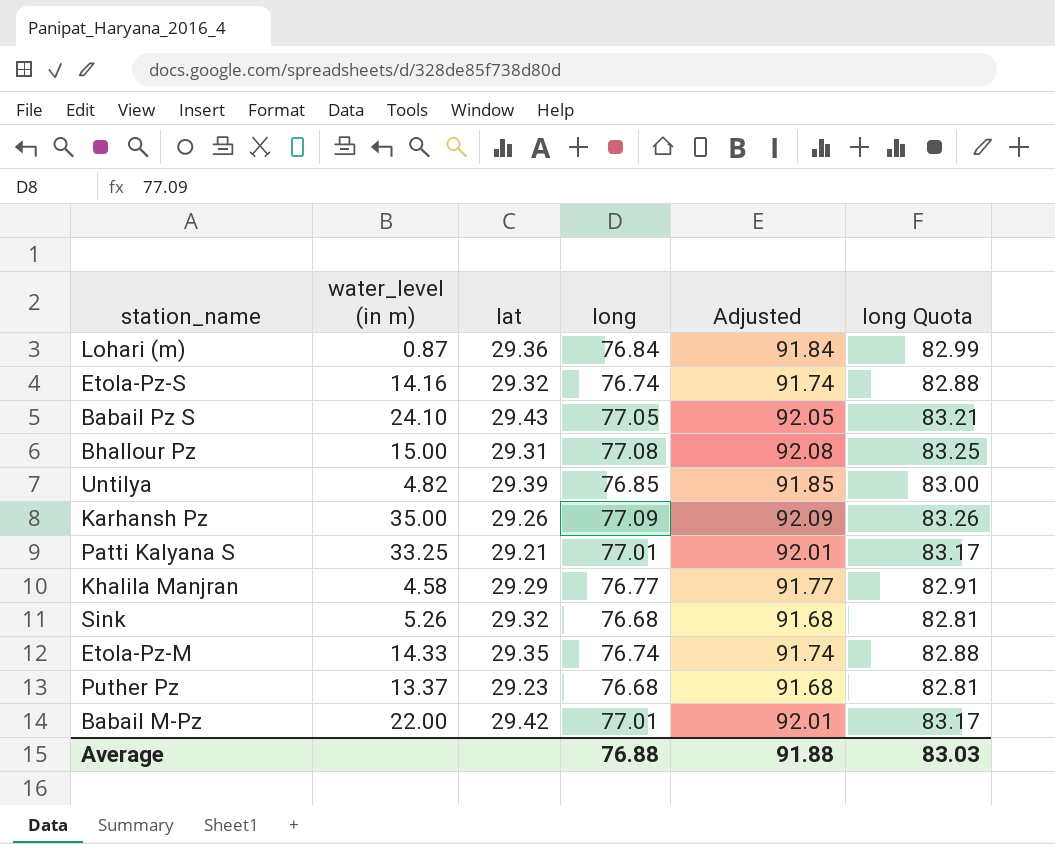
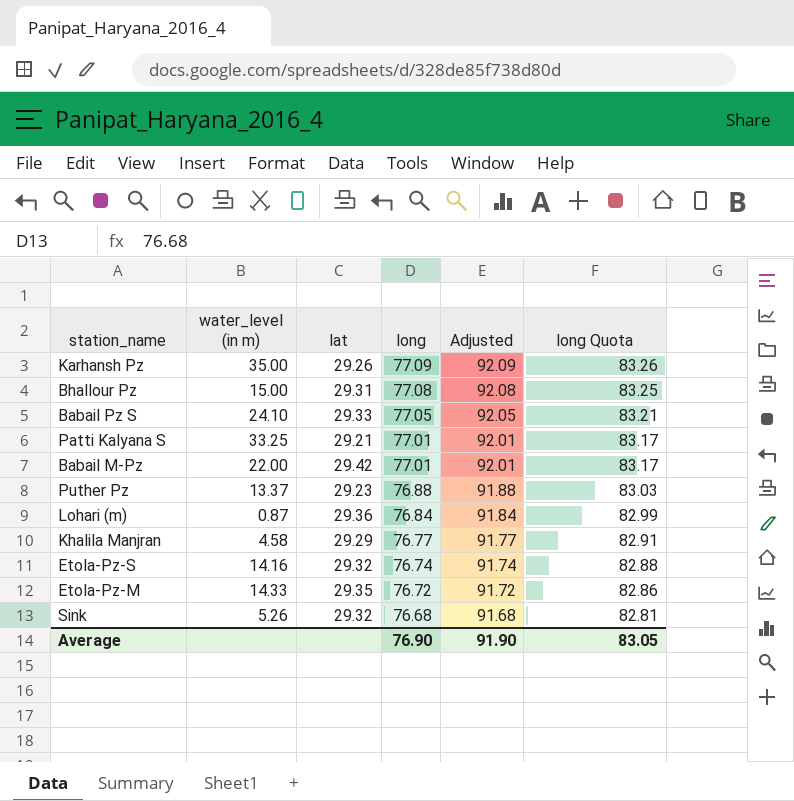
row order: none -> long descending
row Untilya: 4.82 | 29.39 | 76.85 | 91.85 | 83.00 -> none
Babail Pz S | lat: 29.43 -> 29.33
Puther Pz | long: 76.68 -> 76.88
Puther Pz | Adjusted: 91.68 -> 91.88
Puther Pz | long Quota: 82.81 -> 83.03
Etola-Pz-M | long: 76.74 -> 76.72
Etola-Pz-M | Adjusted: 91.74 -> 91.72
Etola-Pz-M | long Quota: 82.88 -> 82.86
Average | long: 76.88 -> 76.90
Average | Adjusted: 91.88 -> 91.90
Average | long Quota: 83.03 -> 83.05

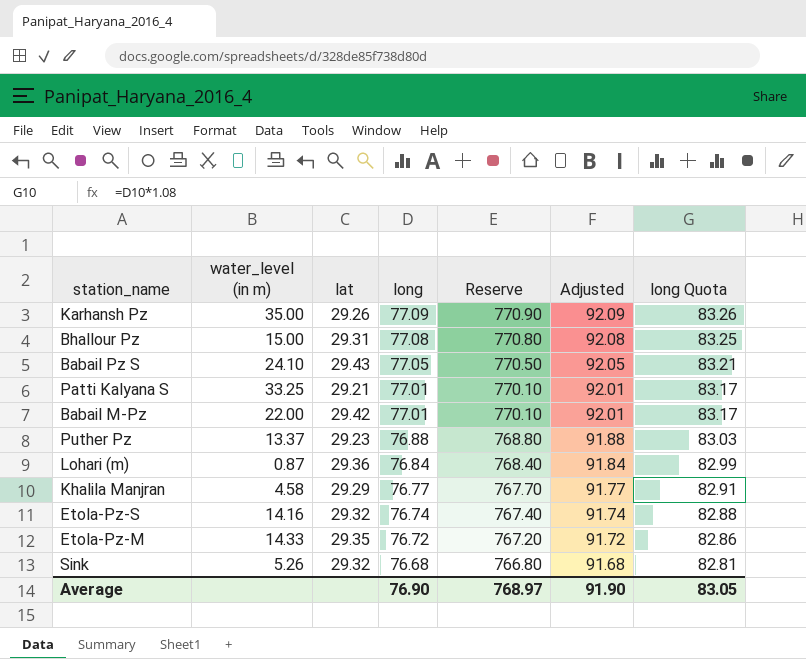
column Reserve | formula: none -> [long] * 10
Babail Pz S | lat: 29.33 -> 29.43

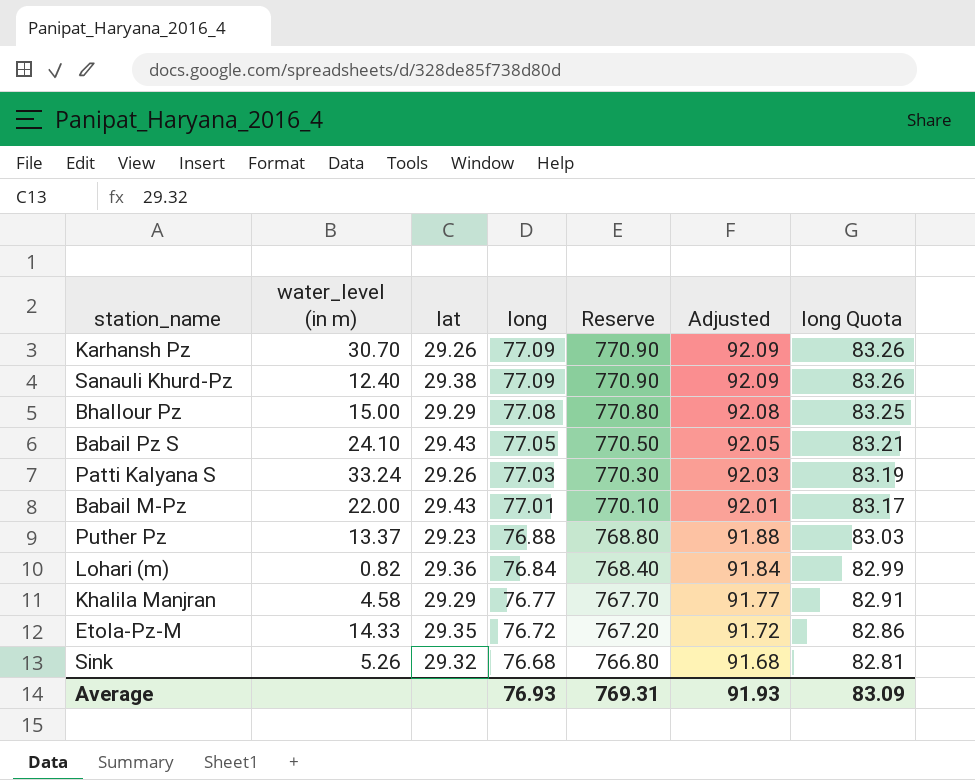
row Etola-Pz-S: 14.16 | 29.32 | 76.74 | 767.40 | 91.74 | 82.88 -> none
Karhansh Pz | water_level (in m): 35.00 -> 30.70
row Sanauli Khurd-Pz: none -> 12.40 | 29.38 | 77.09 | 770.90 | 92.09 | 83.26
Bhallour Pz | lat: 29.31 -> 29.29
Patti Kalyana S | water_level (in m): 33.25 -> 33.24
Patti Kalyana S | lat: 29.21 -> 29.26
Patti Kalyana S | long: 77.01 -> 77.03
Patti Kalyana S | Reserve: 770.10 -> 770.30
Patti Kalyana S | Adjusted: 92.01 -> 92.03
Patti Kalyana S | long Quota: 83.17 -> 83.19
Babail M-Pz | lat: 29.42 -> 29.43
Lohari (m) | water_level (in m): 0.87 -> 0.82
Average | long: 76.90 -> 76.93
Average | Reserve: 768.97 -> 769.31
Average | Adjusted: 91.90 -> 91.93
Average | long Quota: 83.05 -> 83.09

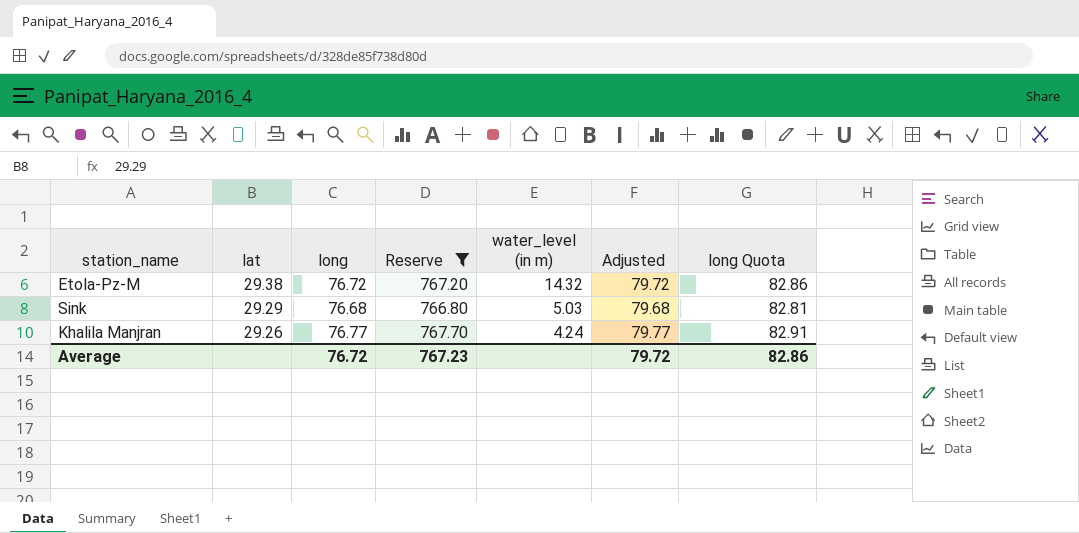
filter: none -> Reserve <= 767.70
row order: long descending -> lat descending
column water_level (in m) | position: 2 -> 5
column Adjusted | formula: [long] + 15 -> [long] + 3
Etola-Pz-M | lat: 29.35 -> 29.38
Etola-Pz-M | water_level (in m): 14.33 -> 14.32
Sink | lat: 29.32 -> 29.29
Sink | water_level (in m): 5.26 -> 5.03
Khalila Manjran | lat: 29.29 -> 29.26
Khalila Manjran | water_level (in m): 4.58 -> 4.24
Average | long: 76.93 -> 76.72
Average | Reserve: 769.31 -> 767.23
Average | Adjusted: 91.93 -> 79.72
Average | long Quota: 83.09 -> 82.86

